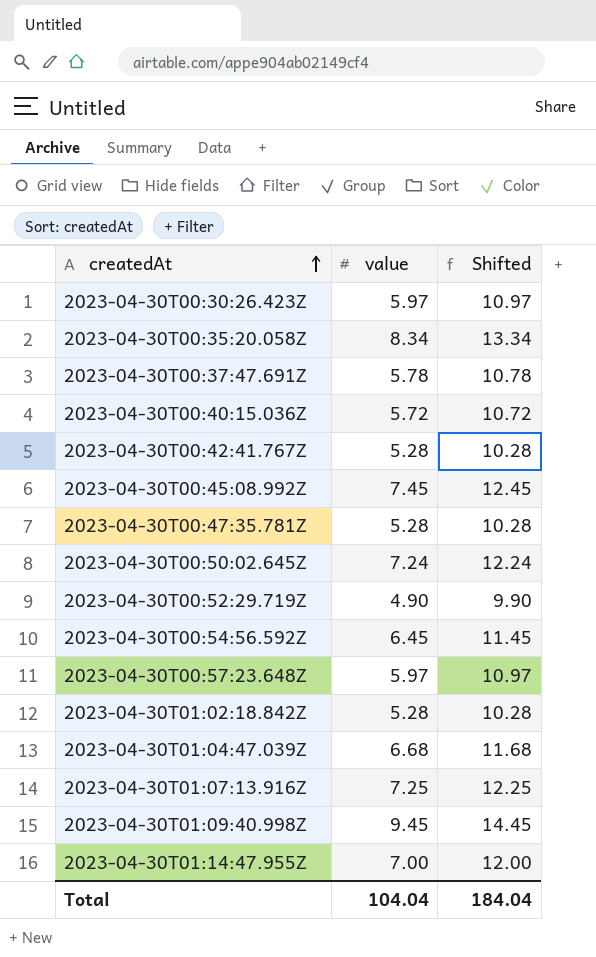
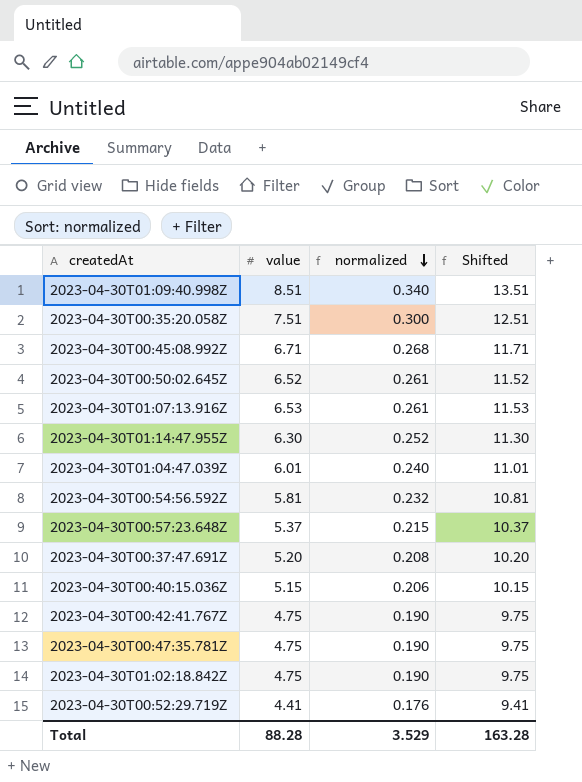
row order: createdAt ascending -> normalized descending
column normalized | formula: none -> [value] * 0.04
row 2023-04-30T00:30:26.423Z: 5.97 | 10.97 -> none
2023-04-30T01:09:40.998Z | value: 9.45 -> 8.51
2023-04-30T01:09:40.998Z | Shifted: 14.45 -> 13.51
2023-04-30T00:35:20.058Z | value: 8.34 -> 7.51
2023-04-30T00:35:20.058Z | Shifted: 13.34 -> 12.51
2023-04-30T00:45:08.992Z | value: 7.45 -> 6.71
2023-04-30T00:45:08.992Z | Shifted: 12.45 -> 11.71
2023-04-30T00:50:02.645Z | value: 7.24 -> 6.52
2023-04-30T00:50:02.645Z | Shifted: 12.24 -> 11.52
2023-04-30T01:07:13.916Z | value: 7.25 -> 6.53
2023-04-30T01:07:13.916Z | Shifted: 12.25 -> 11.53
2023-04-30T01:14:47.955Z | value: 7.00 -> 6.30
2023-04-30T01:14:47.955Z | Shifted: 12.00 -> 11.30
2023-04-30T01:04:47.039Z | value: 6.68 -> 6.01
2023-04-30T01:04:47.039Z | Shifted: 11.68 -> 11.01
2023-04-30T00:54:56.592Z | value: 6.45 -> 5.81
2023-04-30T00:54:56.592Z | Shifted: 11.45 -> 10.81
2023-04-30T00:57:23.648Z | value: 5.97 -> 5.37
2023-04-30T00:57:23.648Z | Shifted: 10.97 -> 10.37
2023-04-30T00:37:47.691Z | value: 5.78 -> 5.20
2023-04-30T00:37:47.691Z | Shifted: 10.78 -> 10.20
2023-04-30T00:40:15.036Z | value: 5.72 -> 5.15
2023-04-30T00:40:15.036Z | Shifted: 10.72 -> 10.15
2023-04-30T00:42:41.767Z | value: 5.28 -> 4.75
2023-04-30T00:42:41.767Z | Shifted: 10.28 -> 9.75
2023-04-30T00:47:35.781Z | value: 5.28 -> 4.75
2023-04-30T00:47:35.781Z | Shifted: 10.28 -> 9.75
2023-04-30T01:02:18.842Z | value: 5.28 -> 4.75
2023-04-30T01:02:18.842Z | Shifted: 10.28 -> 9.75
2023-04-30T00:52:29.719Z | value: 4.90 -> 4.41
2023-04-30T00:52:29.719Z | Shifted: 9.90 -> 9.41
Total | value: 104.04 -> 88.28
Total | Shifted: 184.04 -> 163.28

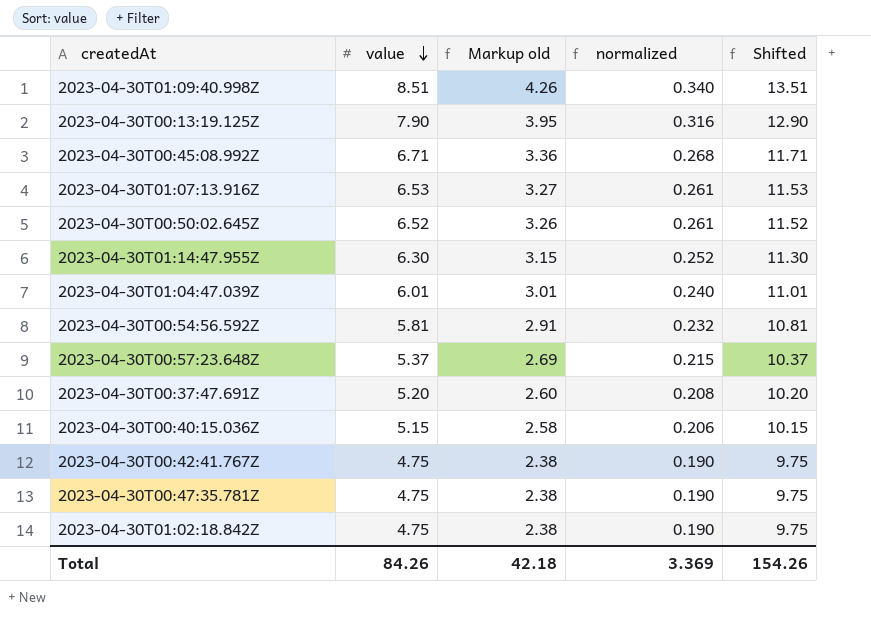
row order: normalized descending -> value descending
column Markup old | formula: none -> [value] * 0.5
row 2023-04-30T00:35:20.058Z: 7.51 | 0.300 | 12.51 -> none
row 2023-04-30T00:52:29.719Z: 4.41 | 0.176 | 9.41 -> none
row 2023-04-30T00:13:19.125Z: none -> 7.90 | 3.95 | 0.316 | 12.90
Total | value: 88.28 -> 84.26
Total | normalized: 3.529 -> 3.369
Total | Shifted: 163.28 -> 154.26

